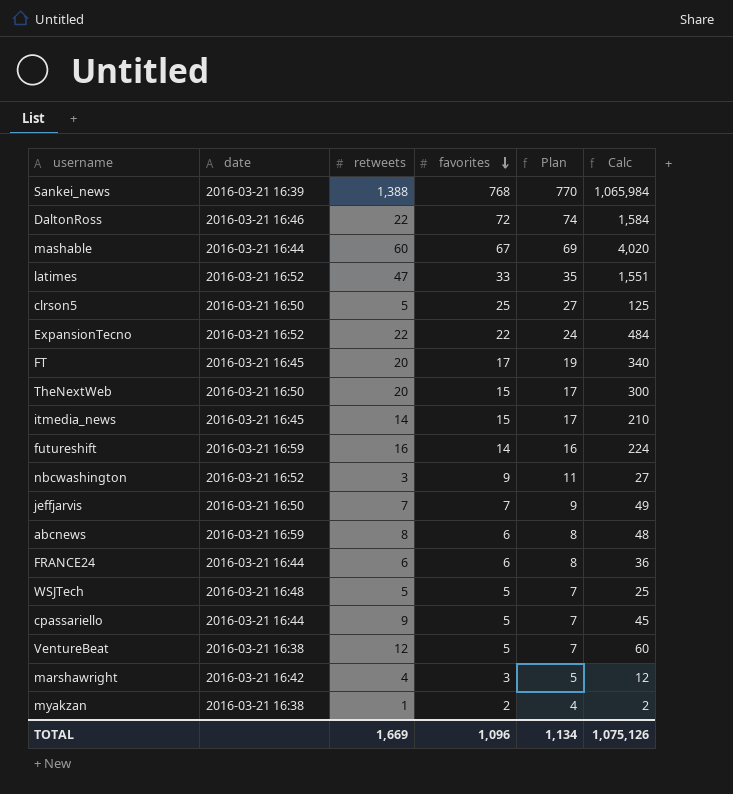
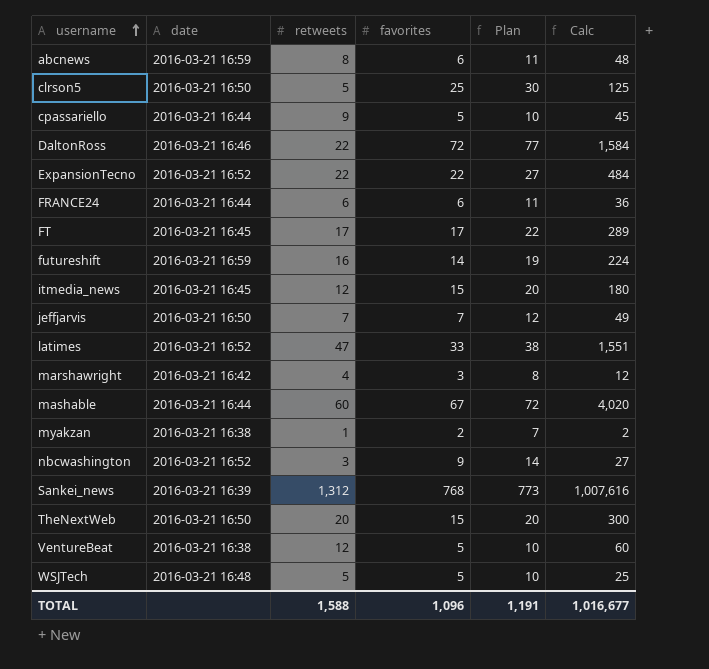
row order: favorites descending -> username ascending
column Plan | formula: [favorites] + 2 -> [favorites] + 5
FT | retweets: 20 -> 17
FT | Calc: 340 -> 289
itmedia_news | retweets: 14 -> 12
itmedia_news | Calc: 210 -> 180
Sankei_news | retweets: 1,388 -> 1,312
Sankei_news | Calc: 1,065,984 -> 1,007,616
TOTAL | retweets: 1,669 -> 1,588
TOTAL | Plan: 1,134 -> 1,191
TOTAL | Calc: 1,075,126 -> 1,016,677

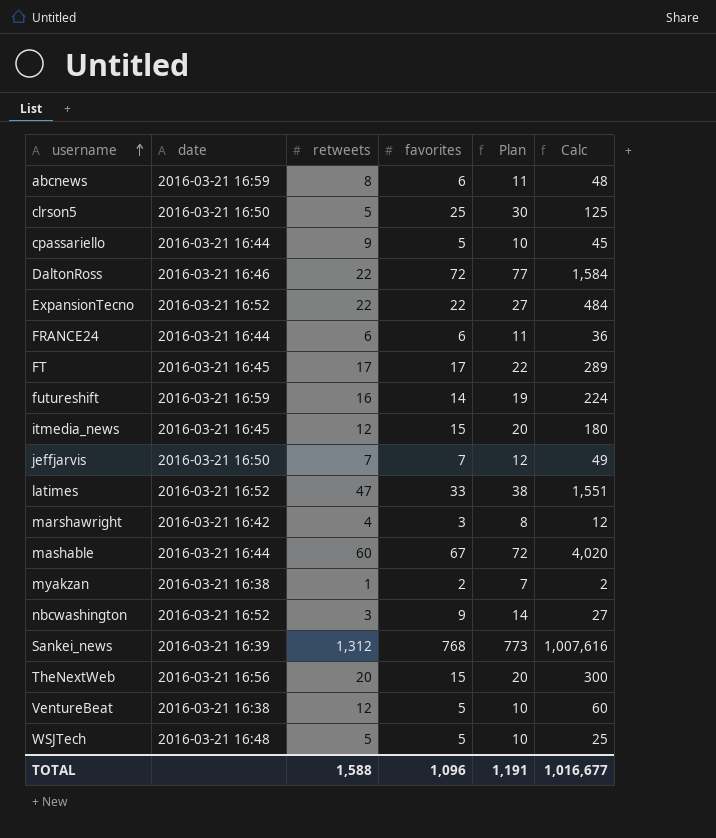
TheNextWeb | date: 2016-03-21 16:50 -> 2016-03-21 16:56

